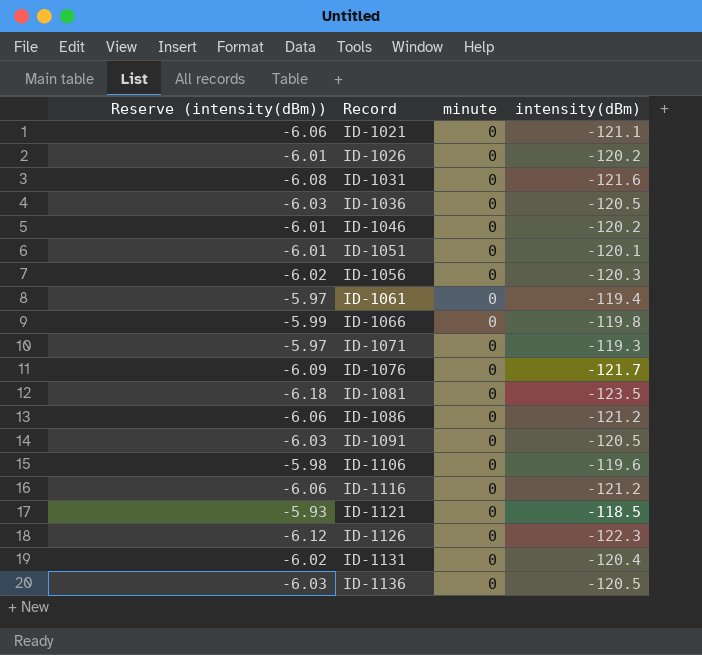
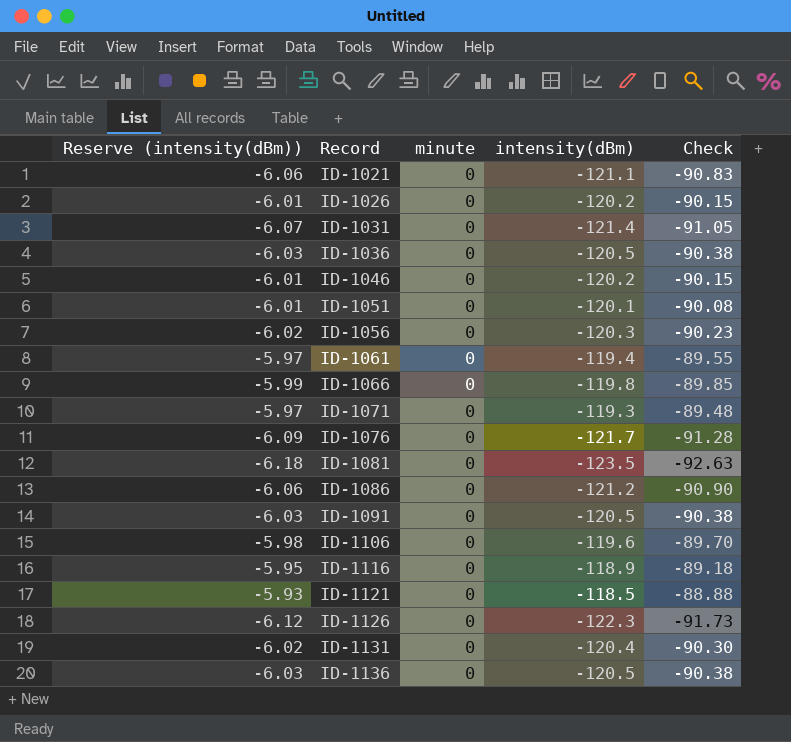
column Check | formula: none -> [intensity(dBm)] * 0.75
ID-1031 | Reserve (intensity(dBm)): -6.08 -> -6.07
ID-1031 | intensity(dBm): -121.6 -> -121.4
ID-1116 | Reserve (intensity(dBm)): -6.06 -> -5.95
ID-1116 | intensity(dBm): -121.2 -> -118.9

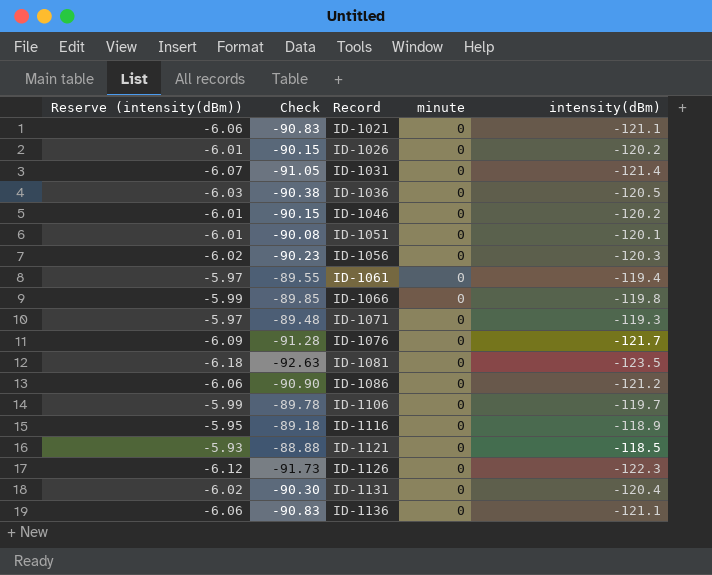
column Check | position: 5 -> 2
row ID-1091: -6.03 | 0 | -120.5 | -90.38 -> none
ID-1106 | Reserve (intensity(dBm)): -5.98 -> -5.99
ID-1106 | Check: -89.70 -> -89.78
ID-1106 | intensity(dBm): -119.6 -> -119.7
ID-1136 | Reserve (intensity(dBm)): -6.03 -> -6.06
ID-1136 | Check: -90.38 -> -90.83
ID-1136 | intensity(dBm): -120.5 -> -121.1

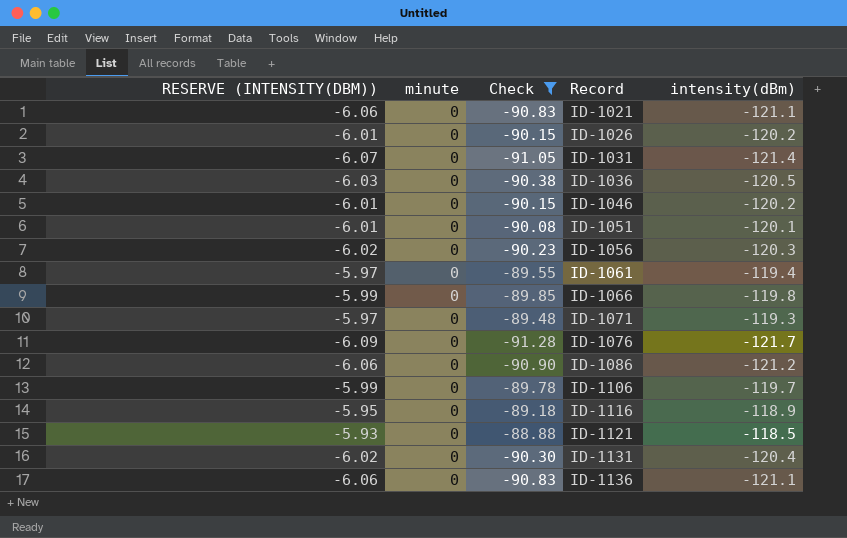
filter: none -> Check >= -91.28
column name: Reserve (intensity(dBm)) -> RESERVE (INTENSITY(DBM))
column minute | position: 4 -> 2

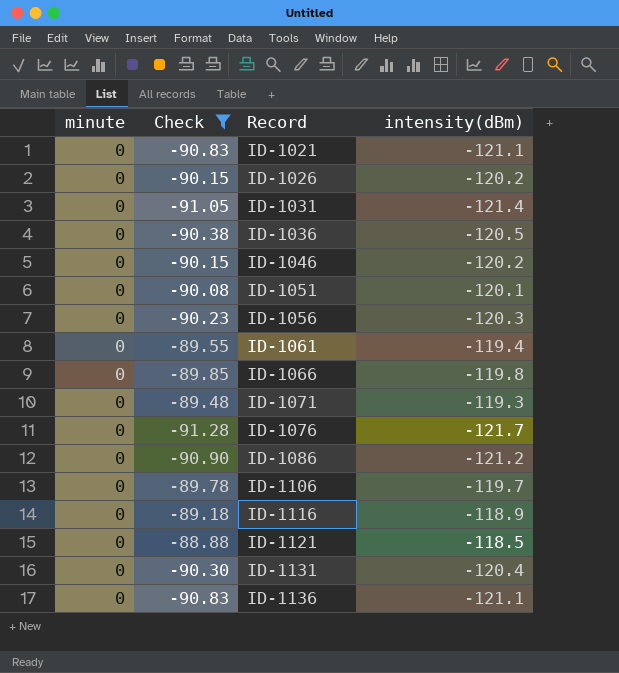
column RESERVE (INTENSITY(DBM)) | formula: [intensity(dBm)] * 0.05 -> none

